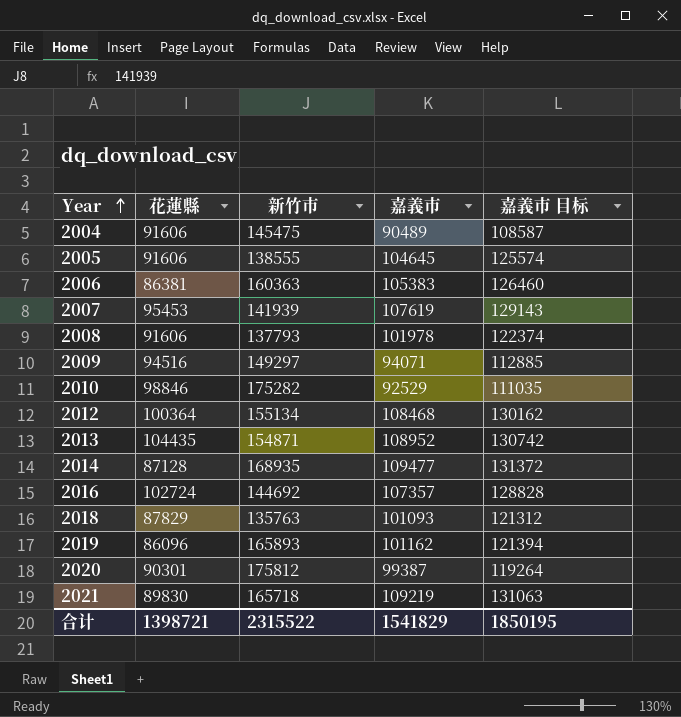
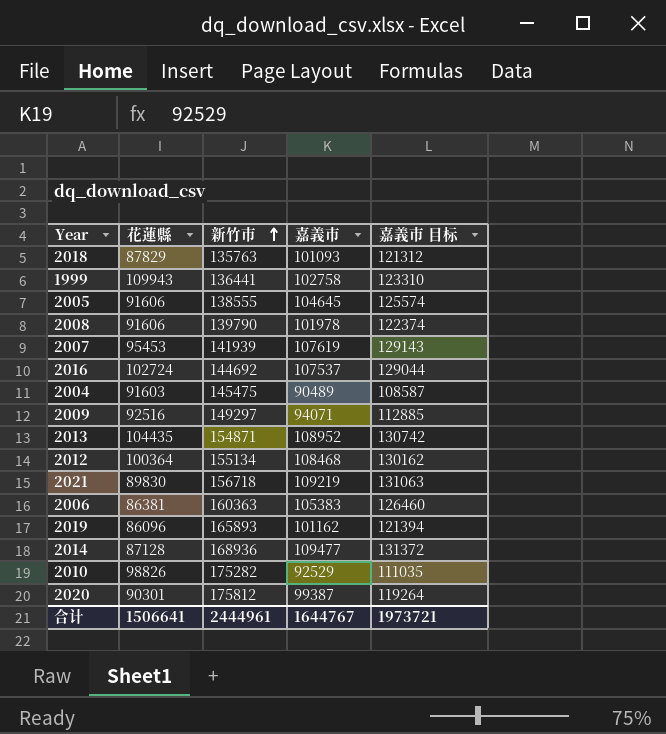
row order: Year ascending -> 新竹市 ascending
row 1999: none -> 109943 | 136441 | 102758 | 123310
2008 | 新竹市: 137793 -> 139790
2016 | 嘉義市: 107357 -> 107537
2016 | 嘉義市 目标: 128828 -> 129044
2004 | 花蓮縣: 91606 -> 91603
2009 | 花蓮縣: 94516 -> 92516
2021 | 新竹市: 165718 -> 156718
2014 | 新竹市: 168935 -> 168936
2010 | 花蓮縣: 98846 -> 98826
合计 | 花蓮縣: 1398721 -> 1506641
合计 | 新竹市: 2315522 -> 2444961
合计 | 嘉義市: 1541829 -> 1644767
合计 | 嘉義市 目标: 1850195 -> 1973721

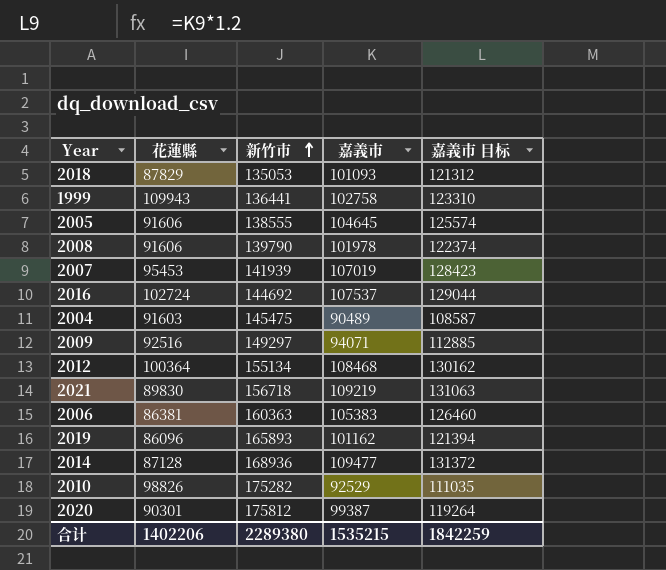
row 2013: 104435 | 154871 | 108952 | 130742 -> none
2018 | 新竹市: 135763 -> 135053
2007 | 嘉義市: 107619 -> 107019
2007 | 嘉義市 目标: 129143 -> 128423
合计 | 花蓮縣: 1506641 -> 1402206
合计 | 新竹市: 2444961 -> 2289380
合计 | 嘉義市: 1644767 -> 1535215
合计 | 嘉義市 目标: 1973721 -> 1842259

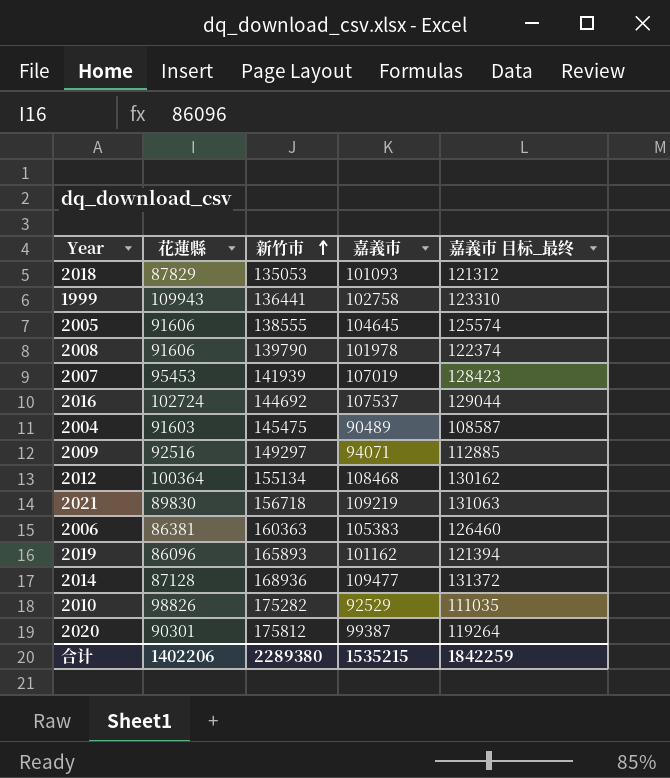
column name: 嘉義市 目标 -> 嘉義市 目标_最终

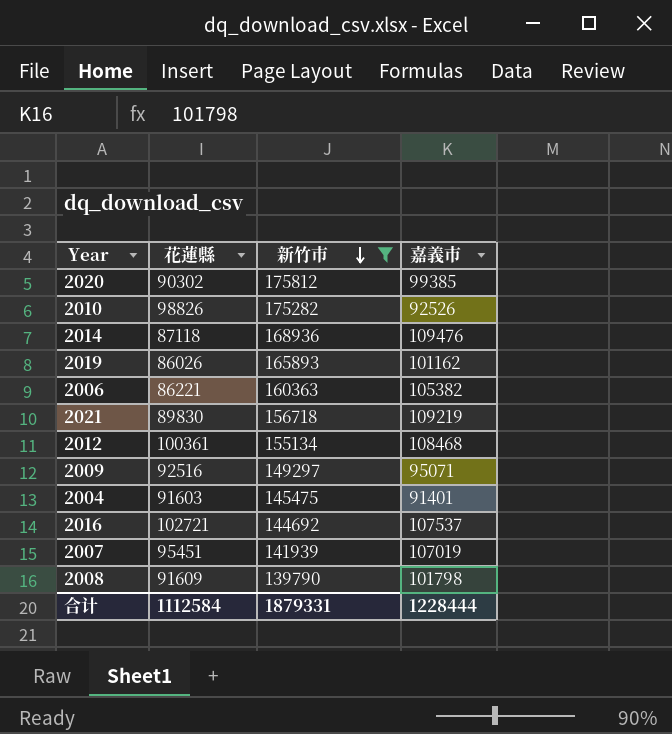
filter: none -> 新竹市 >= 139790
row order: 新竹市 ascending -> 新竹市 descending
column 嘉義市 目标_最终 | formula: [嘉義市] * 1.2 -> none
2020 | 花蓮縣: 90301 -> 90302
2020 | 嘉義市: 99387 -> 99385
2010 | 嘉義市: 92529 -> 92526
2014 | 花蓮縣: 87128 -> 87118
2014 | 嘉義市: 109477 -> 109476
2019 | 花蓮縣: 86096 -> 86026
2006 | 花蓮縣: 86381 -> 86221
2006 | 嘉義市: 105383 -> 105382
2012 | 花蓮縣: 100364 -> 100361
2009 | 嘉義市: 94071 -> 95071
2004 | 嘉義市: 90489 -> 91401
2016 | 花蓮縣: 102724 -> 102721
2007 | 花蓮縣: 95453 -> 95451
2008 | 花蓮縣: 91606 -> 91609
2008 | 嘉義市: 101978 -> 101798
合计 | 花蓮縣: 1402206 -> 1112584
合计 | 新竹市: 2289380 -> 1879331
合计 | 嘉義市: 1535215 -> 1228444

